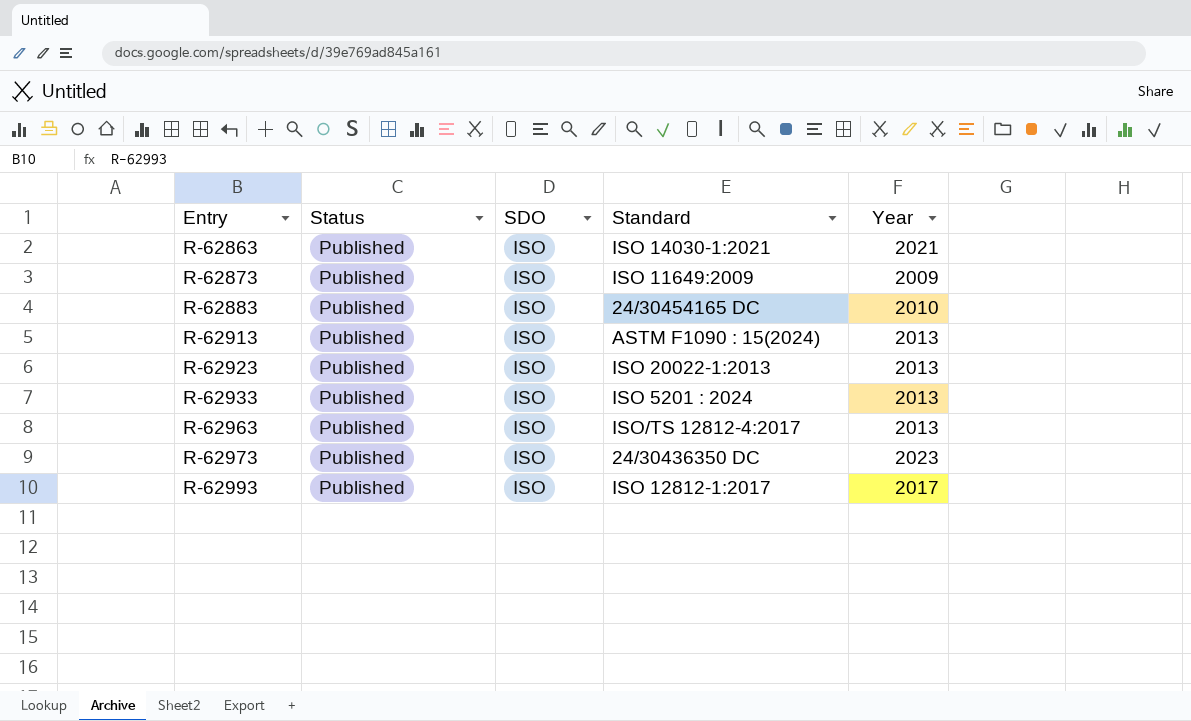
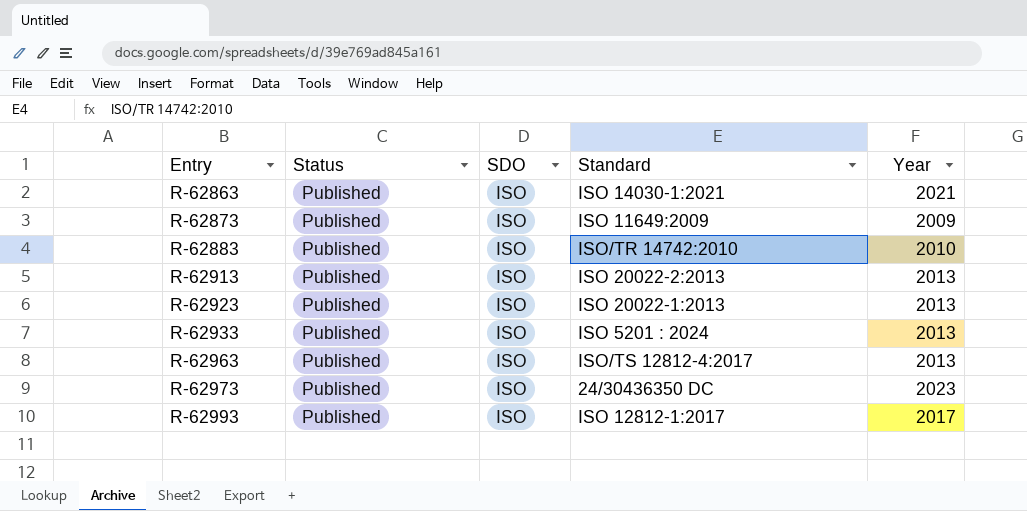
R-62883 | Standard: 24/30454165 DC -> ISO/TR 14742:2010
R-62913 | Standard: ASTM F1090 : 15(2024) -> ISO 20022-2:2013

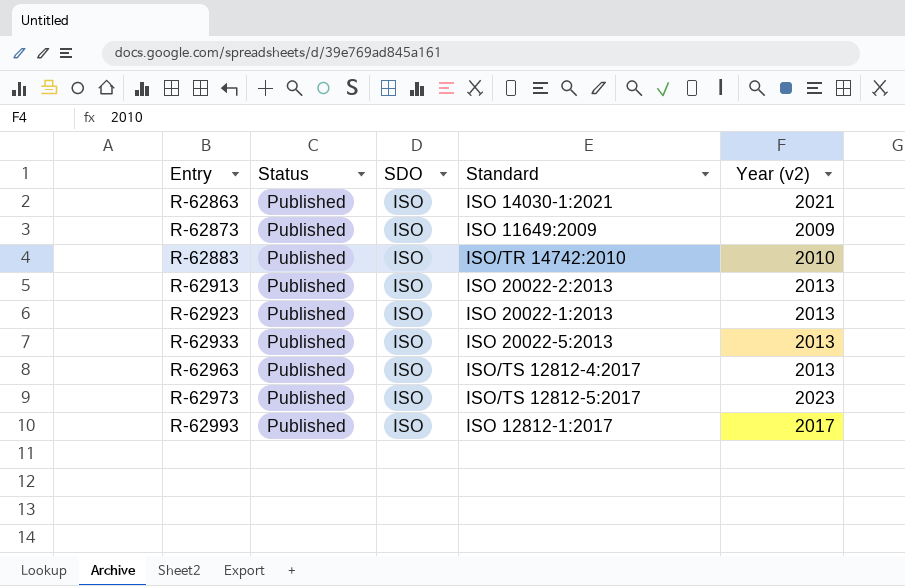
column name: Year -> Year (v2)
R-62933 | Standard: ISO 5201 : 2024 -> ISO 20022-5:2013
R-62973 | Standard: 24/30436350 DC -> ISO/TS 12812-5:2017

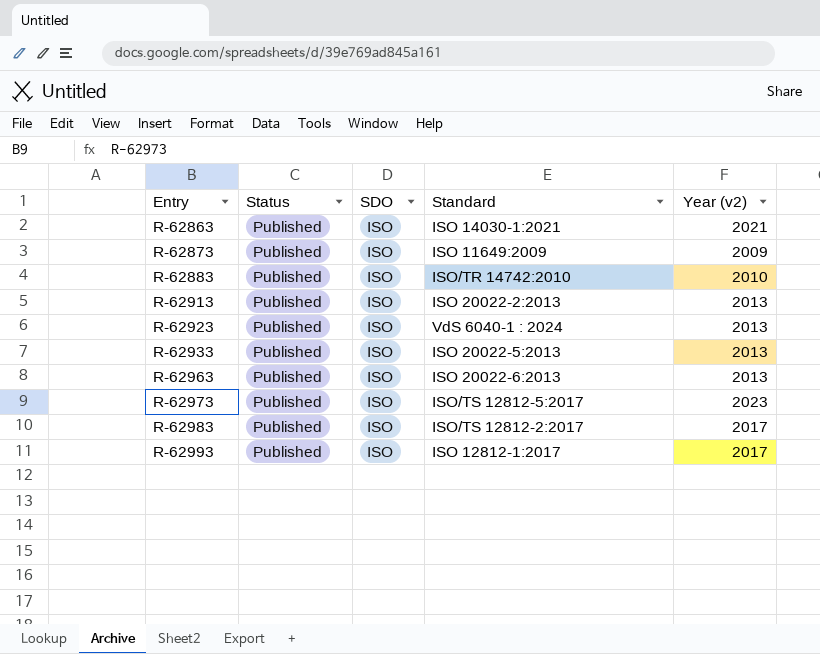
R-62923 | Standard: ISO 20022-1:2013 -> VdS 6040-1 : 2024
R-62963 | Standard: ISO/TS 12812-4:2017 -> ISO 20022-6:2013
row R-62983: none -> Published | ISO | ISO/TS 12812-2:2017 | 2017

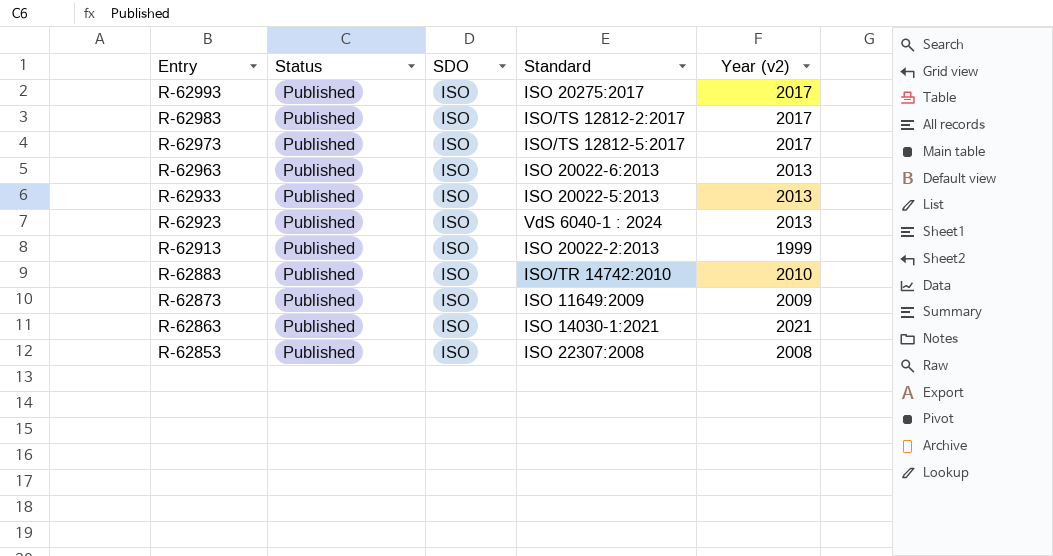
row order: Entry ascending -> Entry descending
R-62993 | Standard: ISO 12812-1:2017 -> ISO 20275:2017
R-62973 | Year (v2): 2023 -> 2017
R-62913 | Year (v2): 2013 -> 1999
row R-62853: none -> Published | ISO | ISO 22307:2008 | 2008

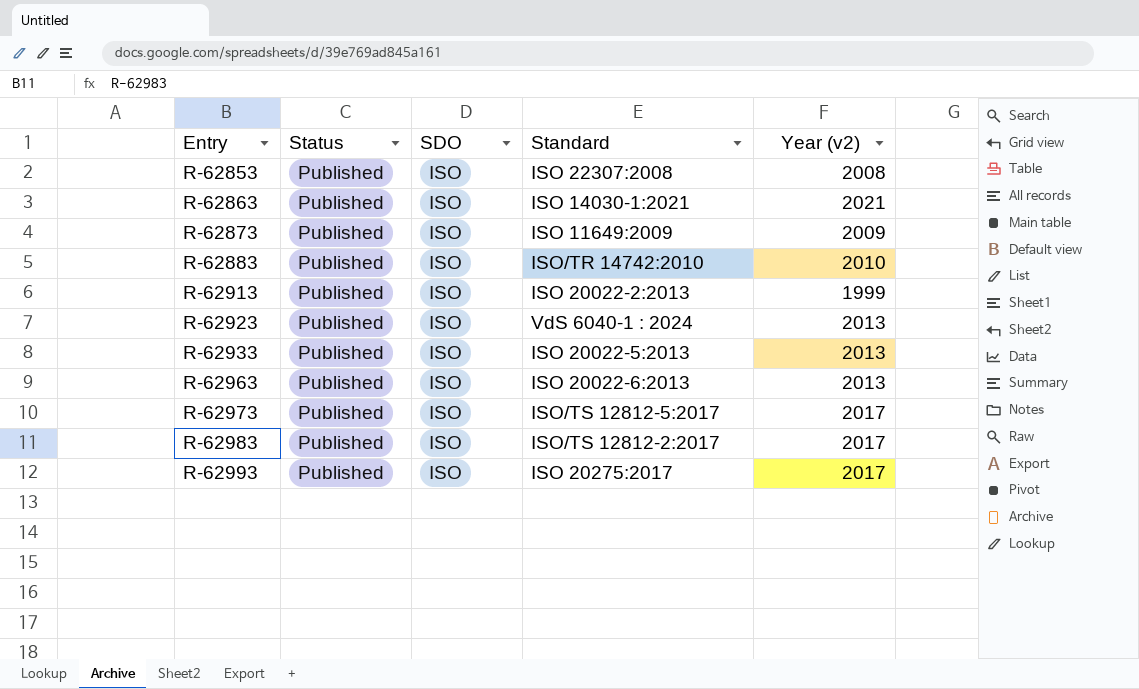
row order: Entry descending -> Entry ascending

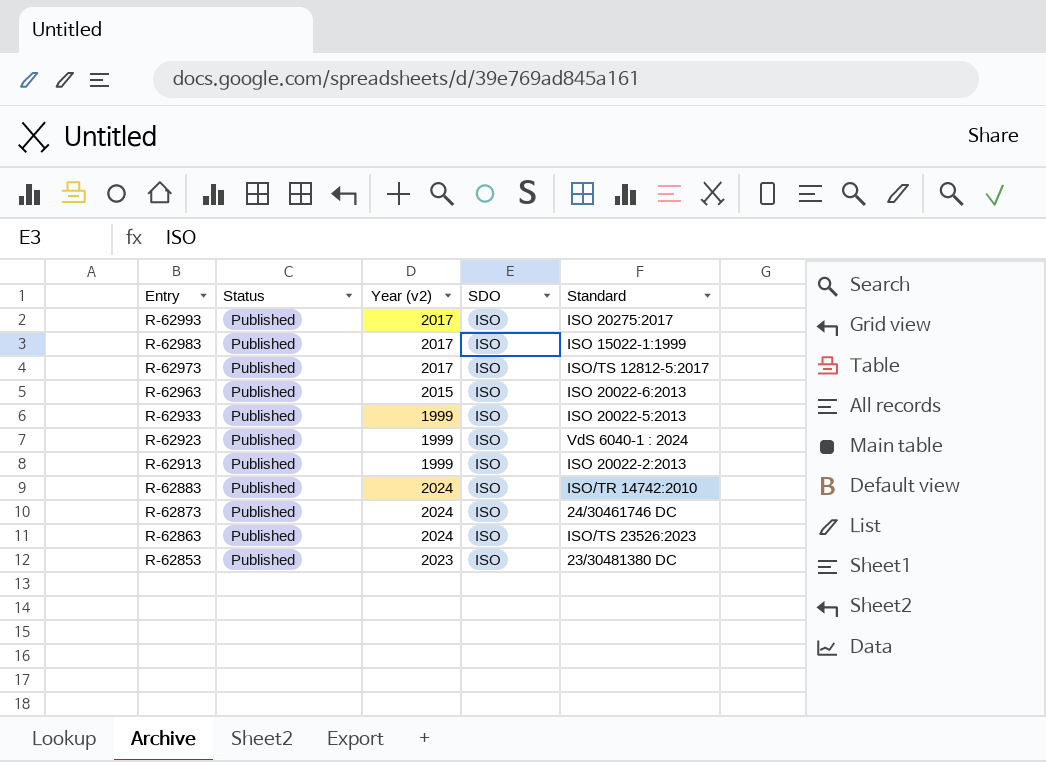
row order: Entry ascending -> Entry descending
column Year (v2) | position: 5 -> 3
R-62983 | Standard: ISO/TS 12812-2:2017 -> ISO 15022-1:1999
R-62963 | Year (v2): 2013 -> 2015
R-62933 | Year (v2): 2013 -> 1999
R-62923 | Year (v2): 2013 -> 1999
R-62883 | Year (v2): 2010 -> 2024
R-62873 | Year (v2): 2009 -> 2024
R-62873 | Standard: ISO 11649:2009 -> 24/30461746 DC
R-62863 | Year (v2): 2021 -> 2024
R-62863 | Standard: ISO 14030-1:2021 -> ISO/TS 23526:2023
R-62853 | Year (v2): 2008 -> 2023
R-62853 | Standard: ISO 22307:2008 -> 23/30481380 DC

